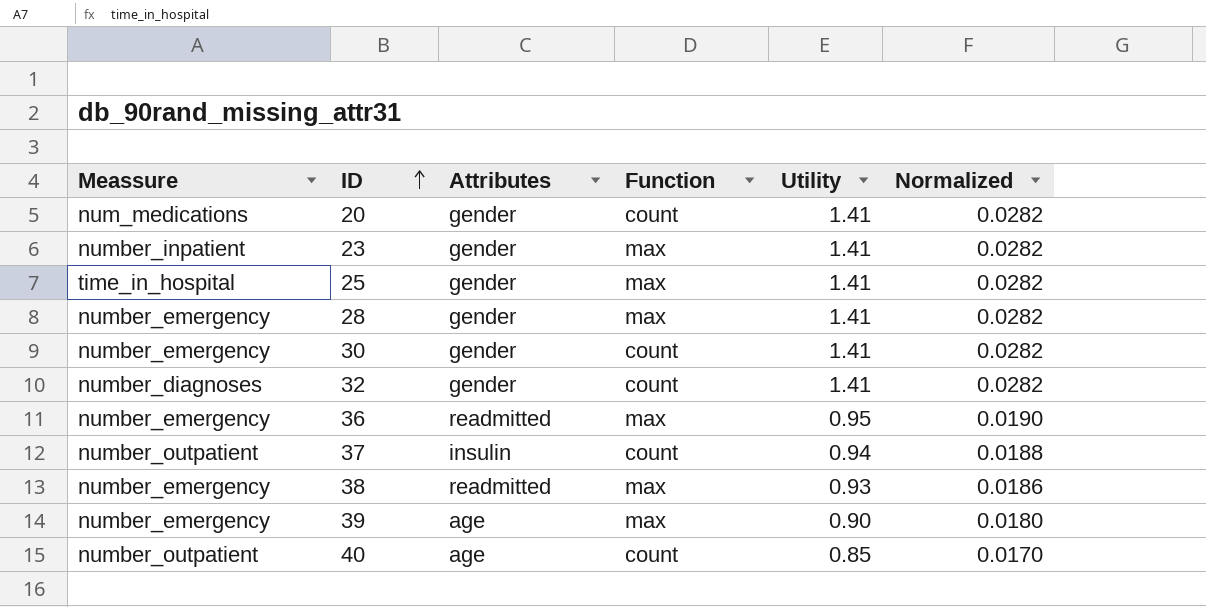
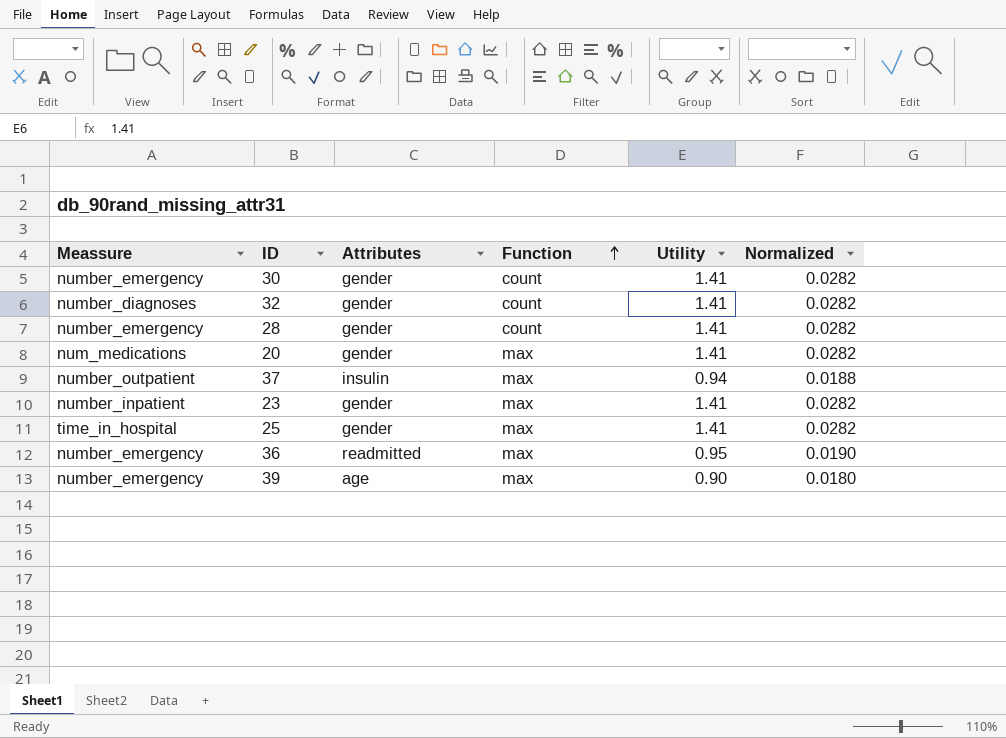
row order: ID ascending -> Function ascending
row 38: number_emergency | readmitted | max | 0.93 | 0.0186 -> none
row 40: number_outpatient | age | count | 0.85 | 0.0170 -> none
28 | Function: max -> count
20 | Function: count -> max
37 | Function: count -> max

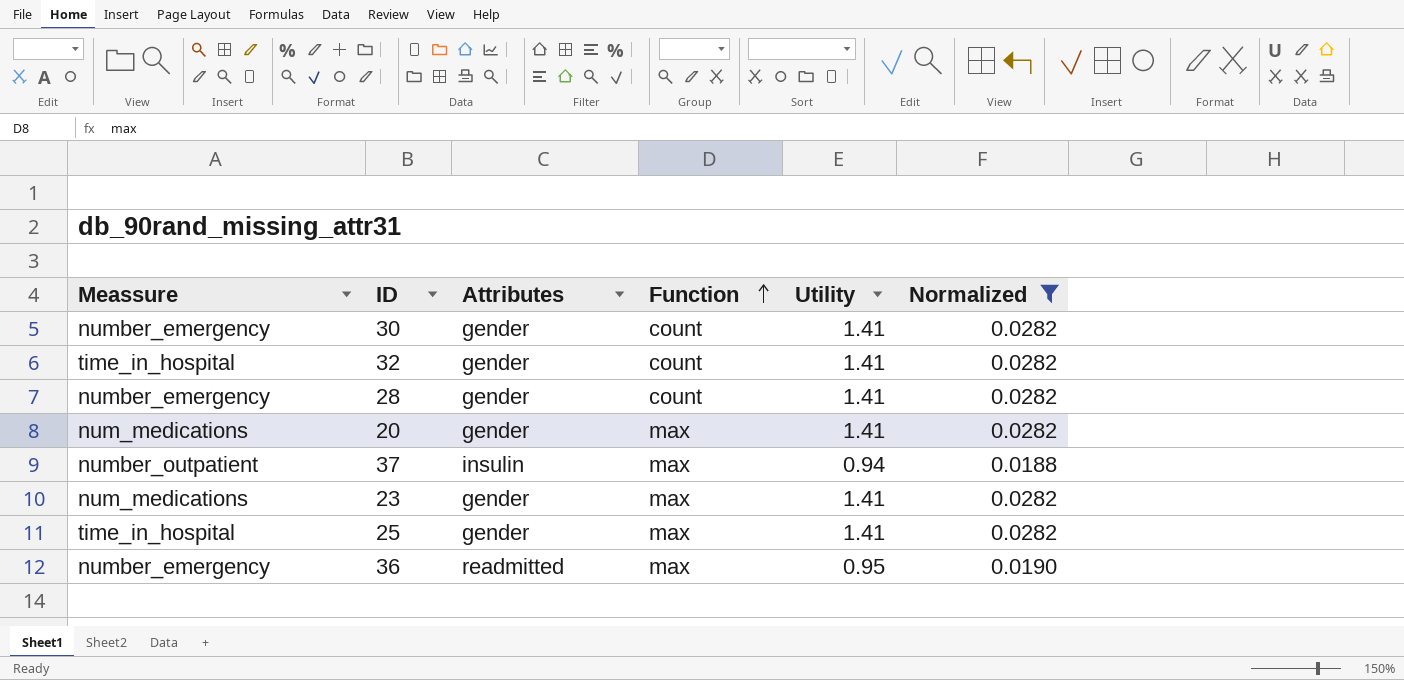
filter: none -> Normalized != 0.0180
32 | Meassure: number_diagnoses -> time_in_hospital
23 | Meassure: number_inpatient -> num_medications

